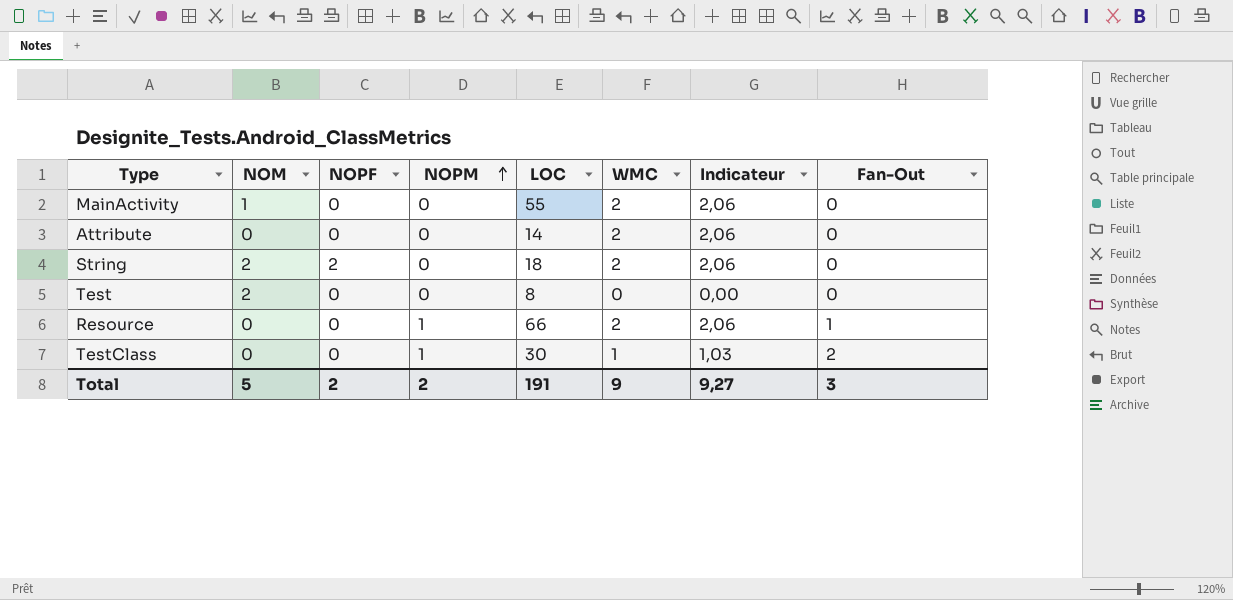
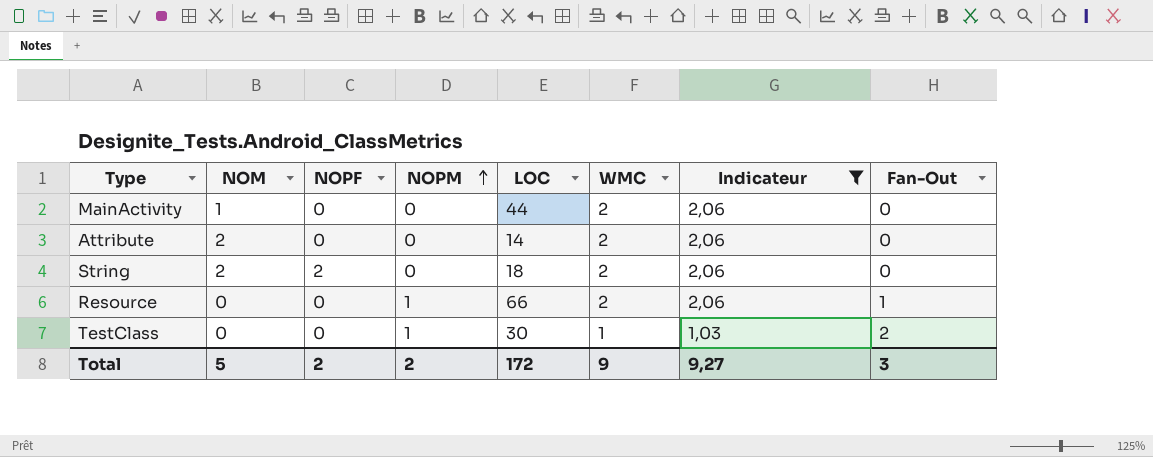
filter: none -> Indicateur != 0,00
MainActivity | LOC: 55 -> 44
Attribute | NOM: 0 -> 2
Total | LOC: 191 -> 172

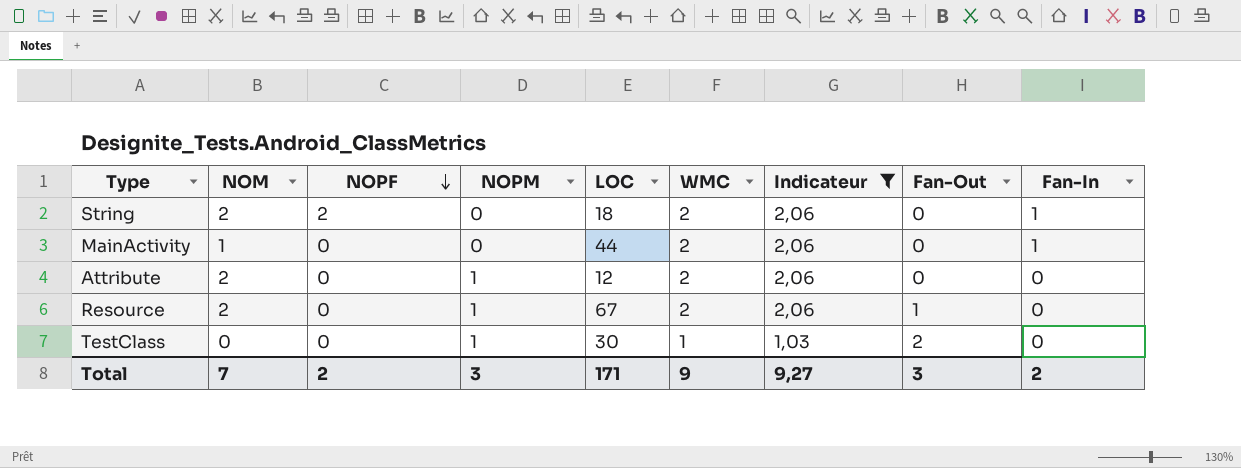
row order: NOPM ascending -> NOPF descending
column Fan-In | position: none -> 9
Attribute | NOPM: 0 -> 1
Attribute | LOC: 14 -> 12
Resource | NOM: 0 -> 2
Resource | LOC: 66 -> 67
Total | NOM: 5 -> 7
Total | NOPM: 2 -> 3
Total | LOC: 172 -> 171

